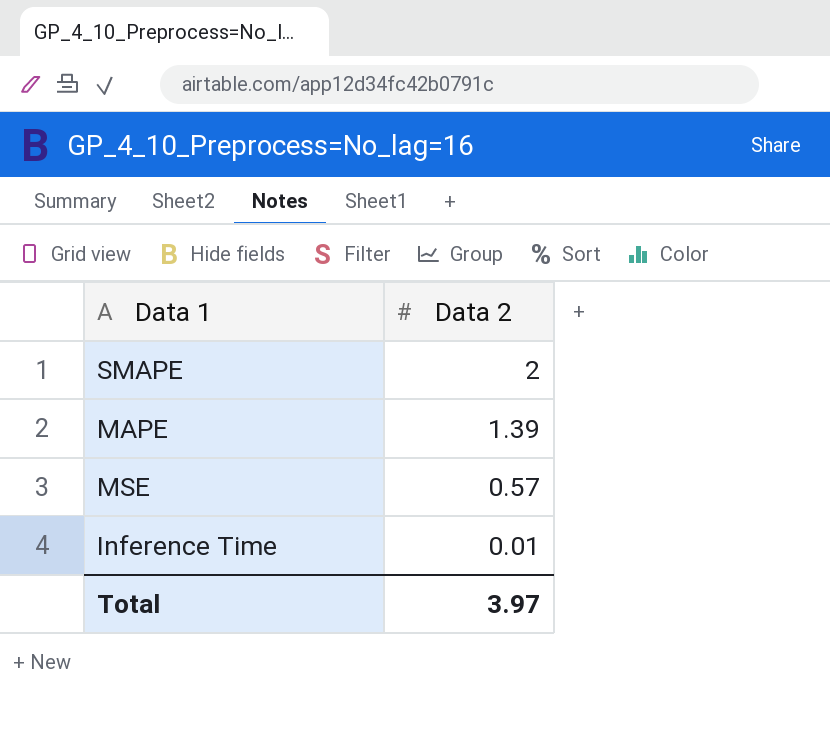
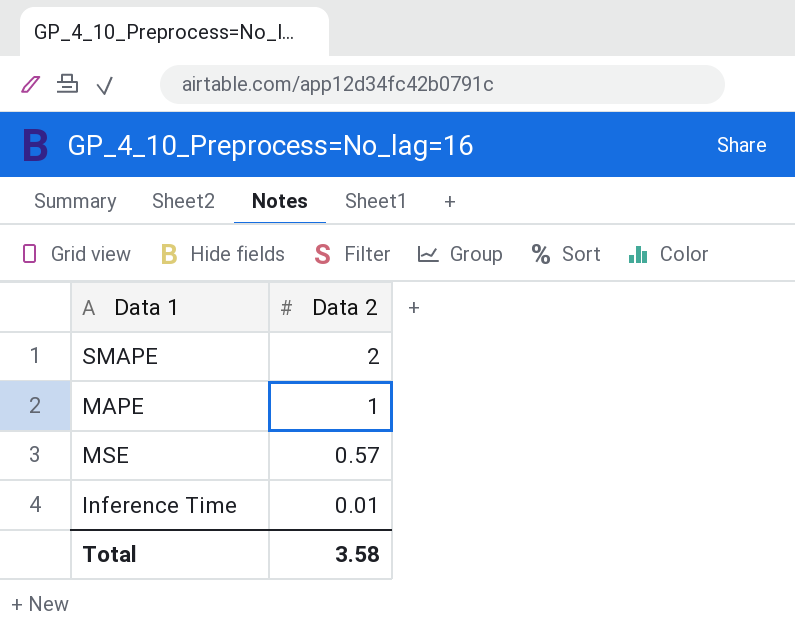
MAPE | Data 2: 1.39 -> 1
Total | Data 2: 3.97 -> 3.58

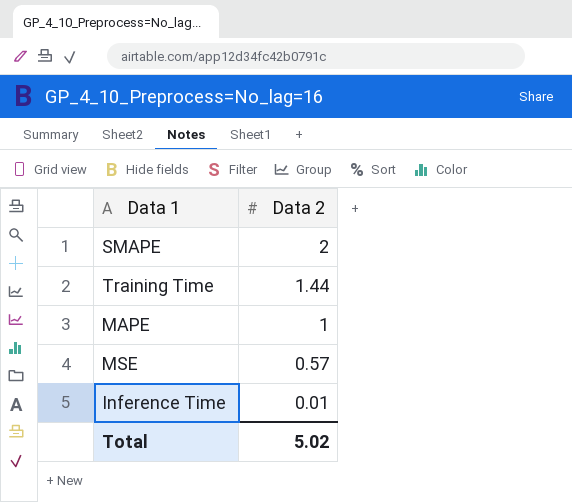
row Training Time: none -> 1.44
Total | Data 2: 3.58 -> 5.02

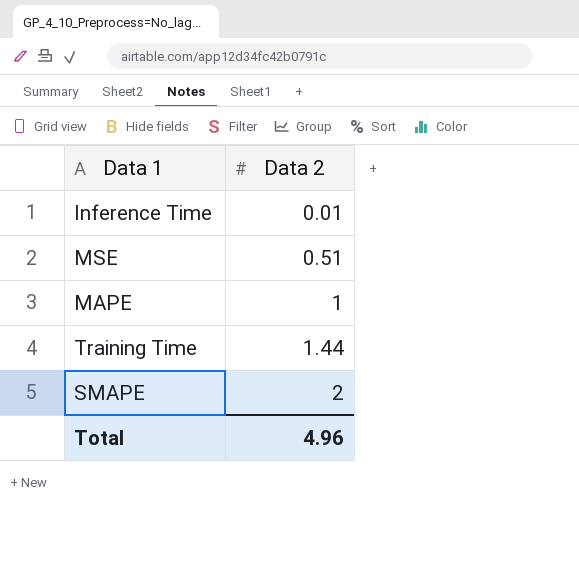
row order: Data 2 descending -> Data 2 ascending
MSE | Data 2: 0.57 -> 0.51
Total | Data 2: 5.02 -> 4.96

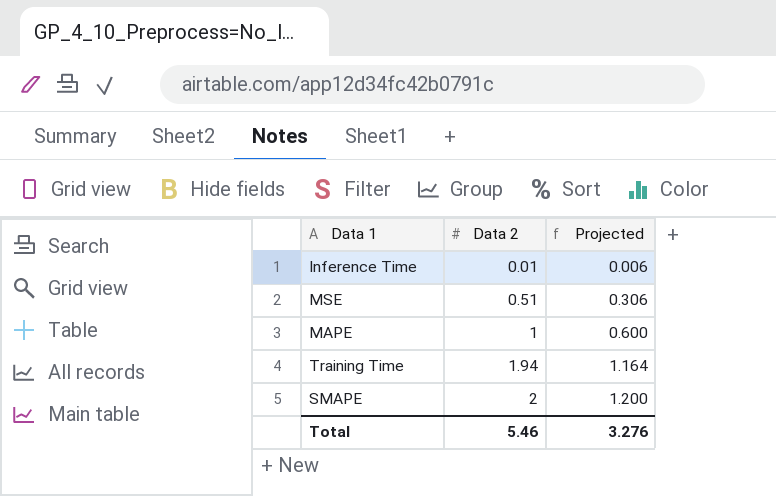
column Projected | formula: none -> [Data 2] * 0.6
Training Time | Data 2: 1.44 -> 1.94
Total | Data 2: 4.96 -> 5.46

